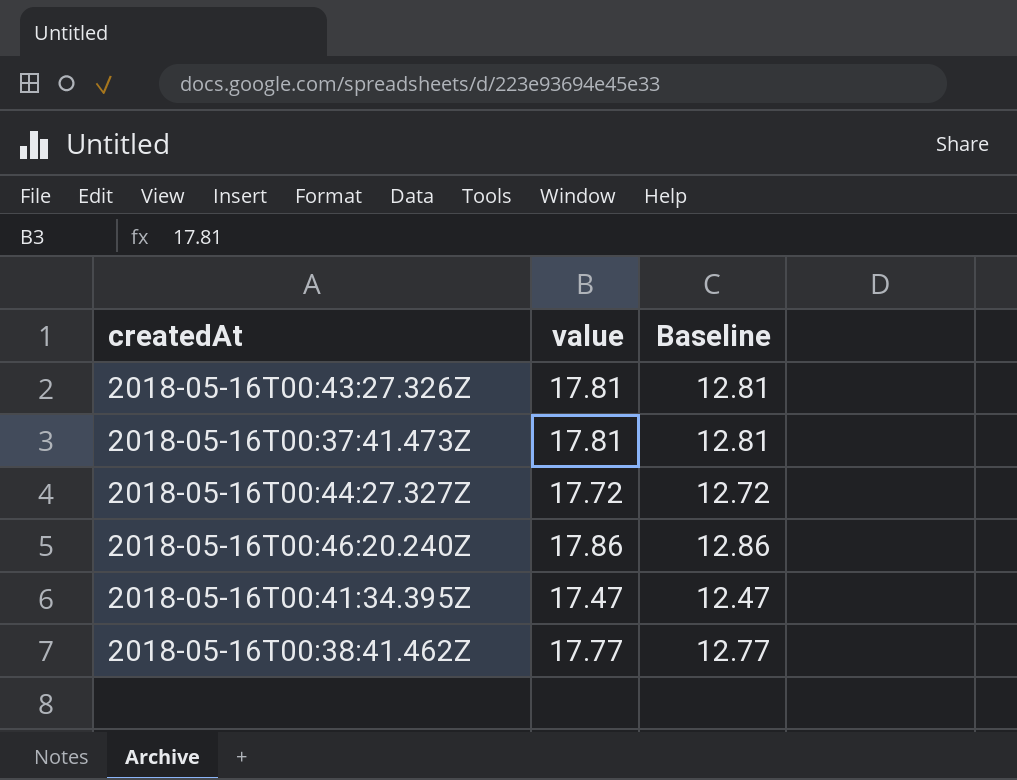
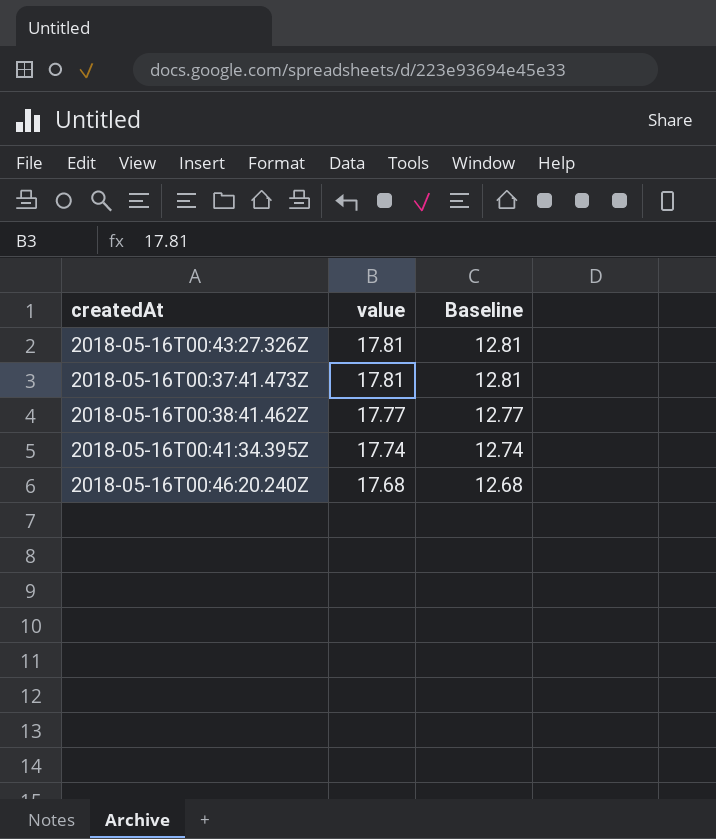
row order: none -> value descending
row 2018-05-16T00:44:27.327Z: 17.72 | 12.72 -> none
2018-05-16T00:41:34.395Z | value: 17.47 -> 17.74
2018-05-16T00:41:34.395Z | Baseline: 12.47 -> 12.74
2018-05-16T00:46:20.240Z | value: 17.86 -> 17.68
2018-05-16T00:46:20.240Z | Baseline: 12.86 -> 12.68

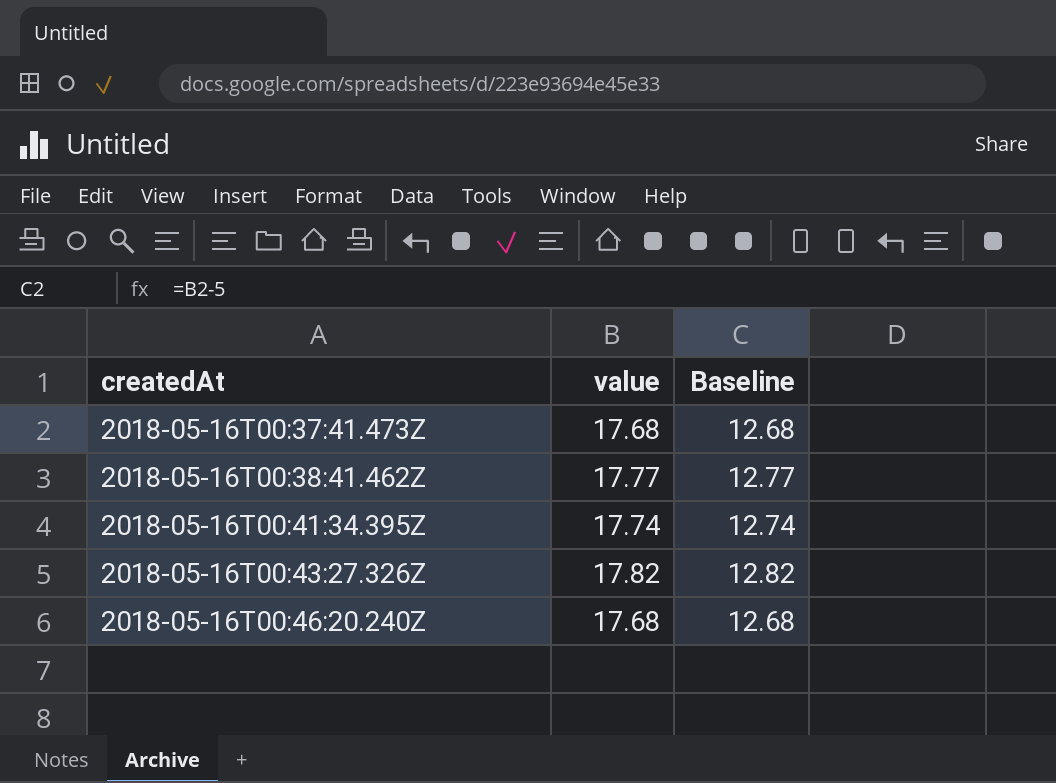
row order: value descending -> createdAt ascending
2018-05-16T00:37:41.473Z | value: 17.81 -> 17.68
2018-05-16T00:37:41.473Z | Baseline: 12.81 -> 12.68
2018-05-16T00:43:27.326Z | value: 17.81 -> 17.82
2018-05-16T00:43:27.326Z | Baseline: 12.81 -> 12.82

